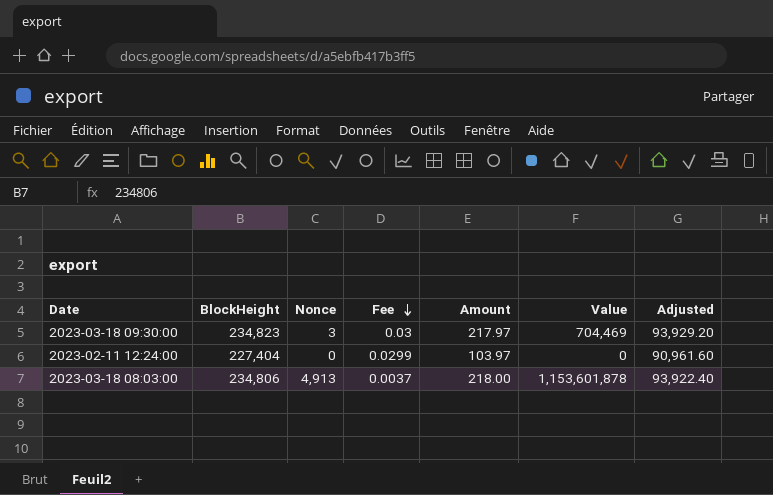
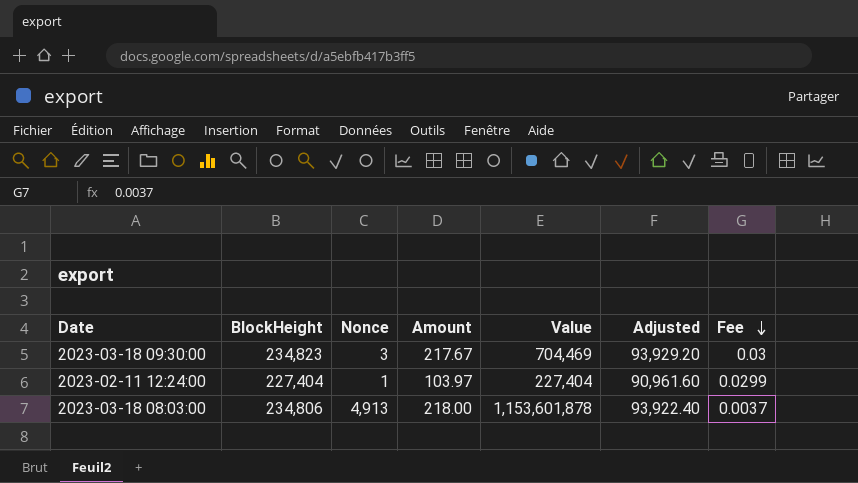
column Fee | position: 4 -> 7
2023-03-18 09:30:00 | Amount: 217.97 -> 217.67
2023-02-11 12:24:00 | Nonce: 0 -> 1
2023-02-11 12:24:00 | Value: 0 -> 227,404

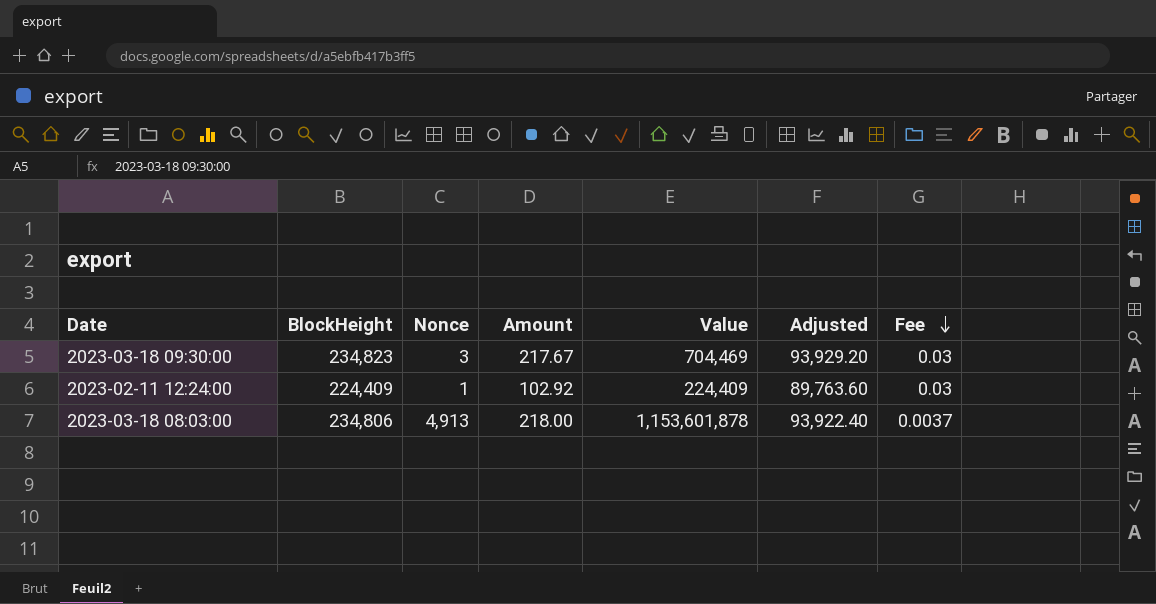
2023-02-11 12:24:00 | BlockHeight: 227,404 -> 224,409
2023-02-11 12:24:00 | Amount: 103.97 -> 102.92
2023-02-11 12:24:00 | Value: 227,404 -> 224,409
2023-02-11 12:24:00 | Adjusted: 90,961.60 -> 89,763.60
2023-02-11 12:24:00 | Fee: 0.0299 -> 0.03

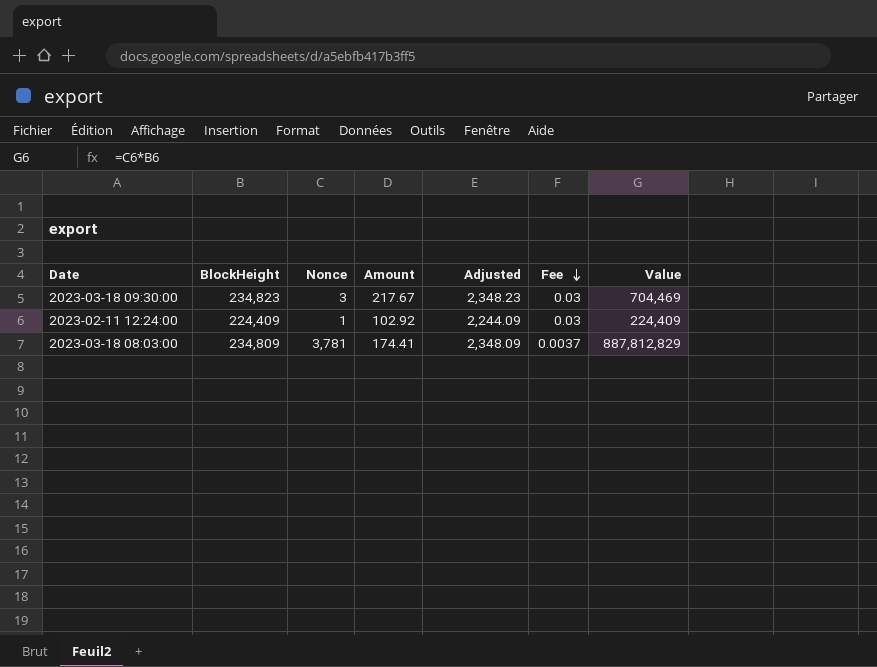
column Adjusted | formula: [BlockHeight] * 0.4 -> [BlockHeight] * 0.01
column Value | position: 5 -> 7
2023-03-18 08:03:00 | BlockHeight: 234,806 -> 234,809
2023-03-18 08:03:00 | Nonce: 4,913 -> 3,781
2023-03-18 08:03:00 | Amount: 218.00 -> 174.41
2023-03-18 08:03:00 | Value: 1,153,601,878 -> 887,812,829

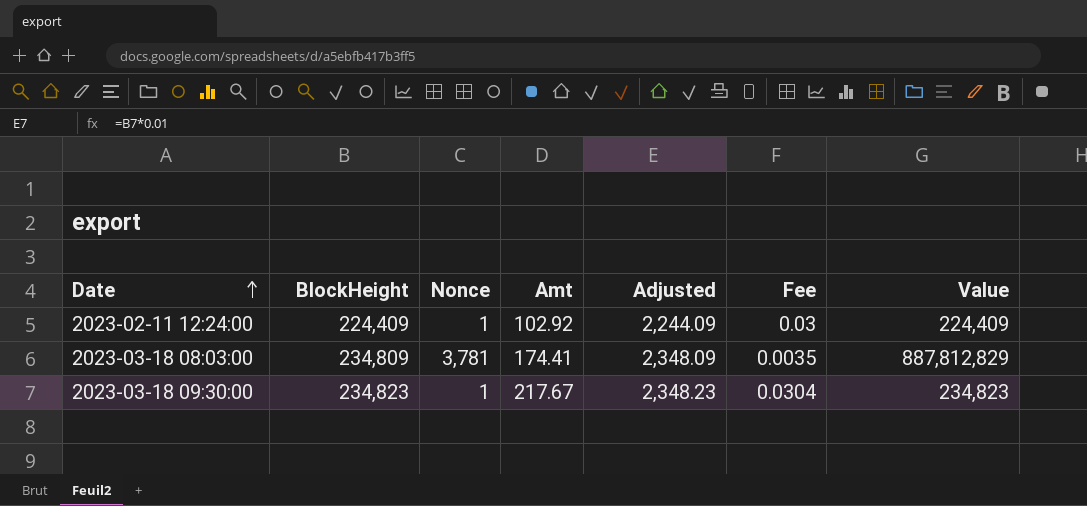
row order: Fee descending -> Date ascending
column name: Amount -> Amt
2023-03-18 08:03:00 | Fee: 0.0037 -> 0.0035
2023-03-18 09:30:00 | Nonce: 3 -> 1
2023-03-18 09:30:00 | Fee: 0.03 -> 0.0304
2023-03-18 09:30:00 | Value: 704,469 -> 234,823

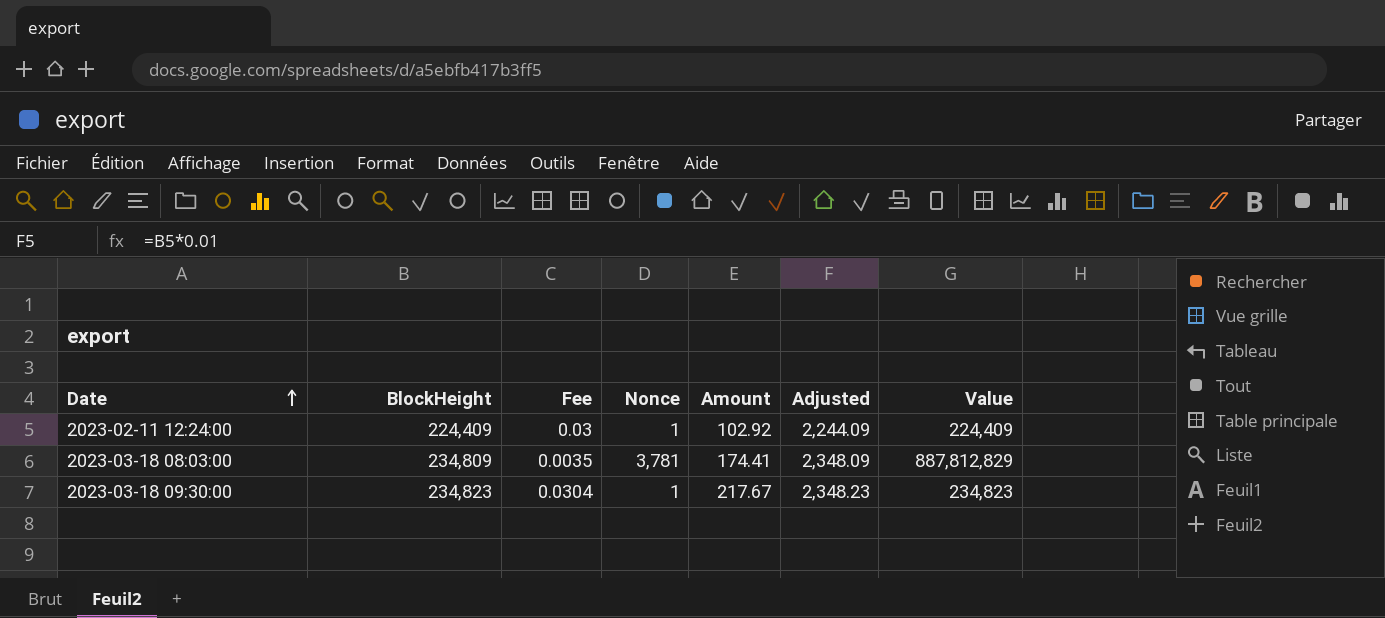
column Fee | position: 6 -> 3
column name: Amt -> Amount

